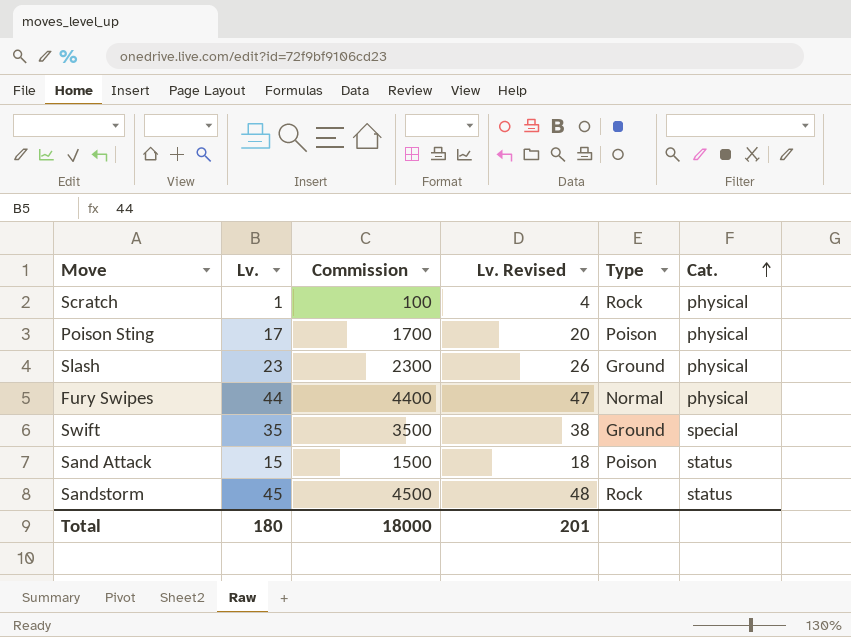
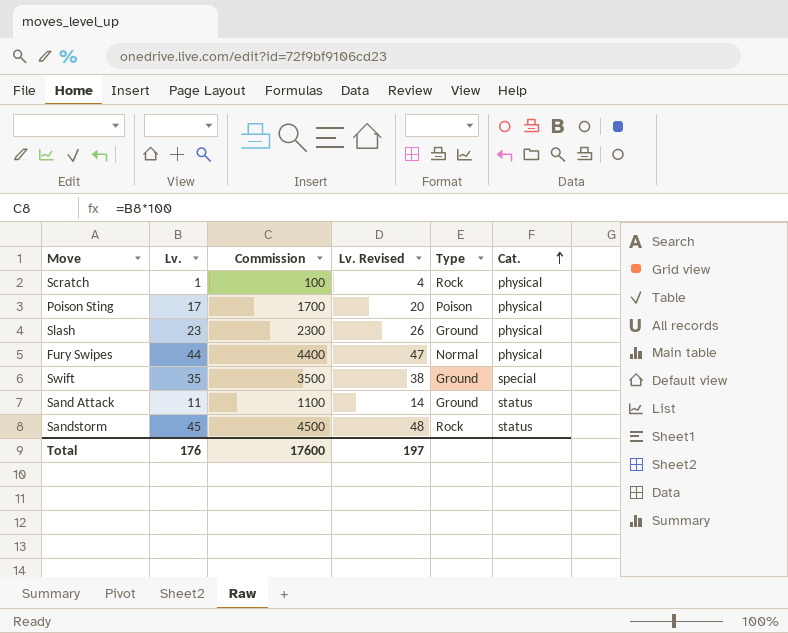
Sand Attack | Lv.: 15 -> 11
Sand Attack | Commission: 1500 -> 1100
Sand Attack | Lv. Revised: 18 -> 14
Sand Attack | Type: Poison -> Ground
Total | Lv.: 180 -> 176
Total | Commission: 18000 -> 17600
Total | Lv. Revised: 201 -> 197

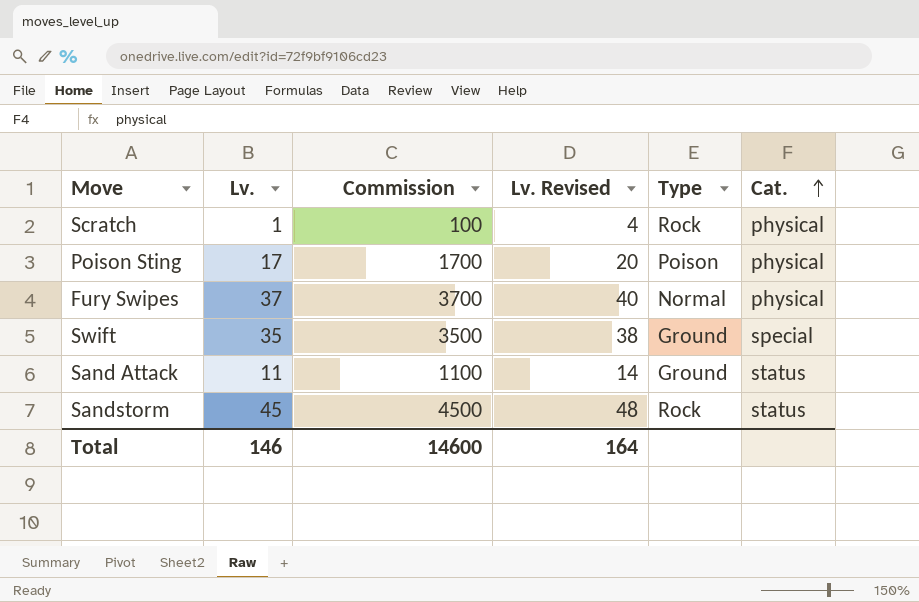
row Slash: 23 | 2300 | 26 | Ground | physical -> none
Fury Swipes | Lv.: 44 -> 37
Fury Swipes | Commission: 4400 -> 3700
Fury Swipes | Lv. Revised: 47 -> 40
Total | Lv.: 176 -> 146
Total | Commission: 17600 -> 14600
Total | Lv. Revised: 197 -> 164

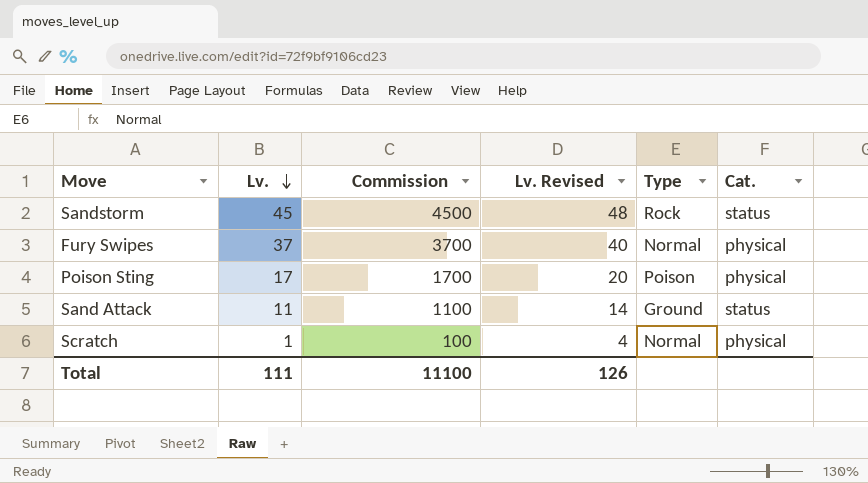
row order: Cat. ascending -> Lv. descending
row Swift: 35 | 3500 | 38 | Ground | special -> none
Scratch | Type: Rock -> Normal
Total | Lv.: 146 -> 111
Total | Commission: 14600 -> 11100
Total | Lv. Revised: 164 -> 126

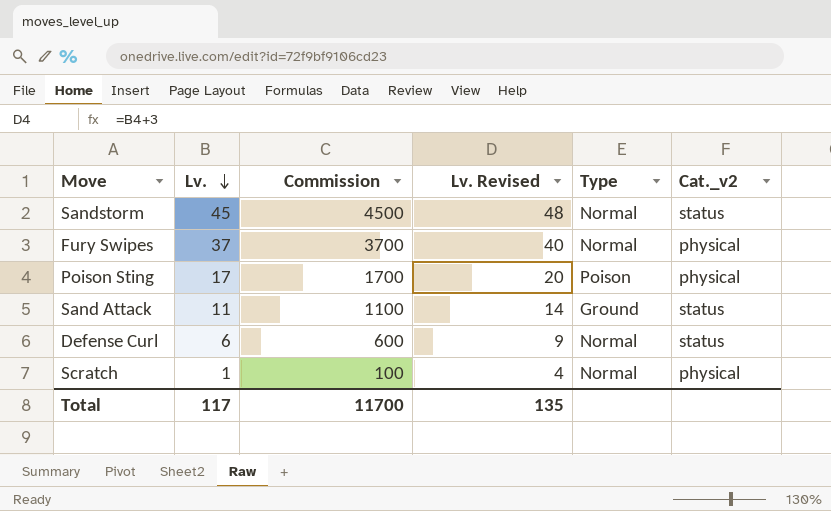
column name: Cat. -> Cat._v2
Sandstorm | Type: Rock -> Normal
row Defense Curl: none -> 6 | 600 | 9 | Normal | status
Total | Lv.: 111 -> 117
Total | Commission: 11100 -> 11700
Total | Lv. Revised: 126 -> 135

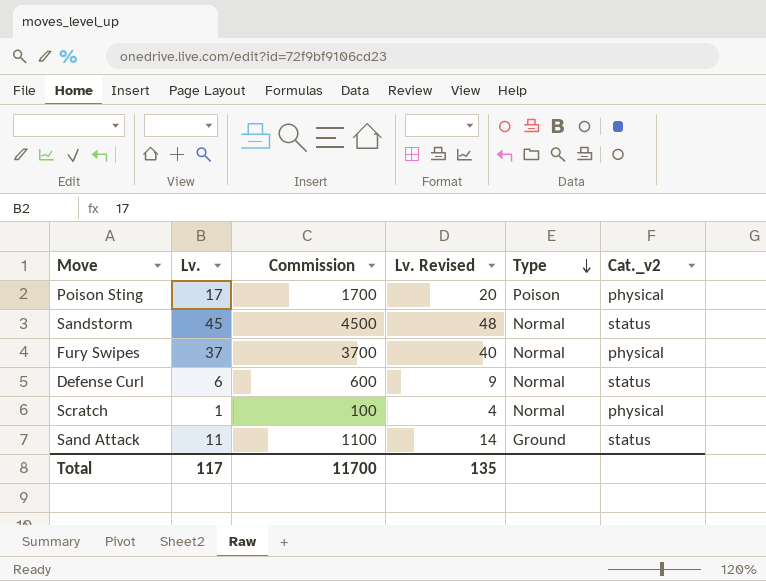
row order: Lv. descending -> Type descending

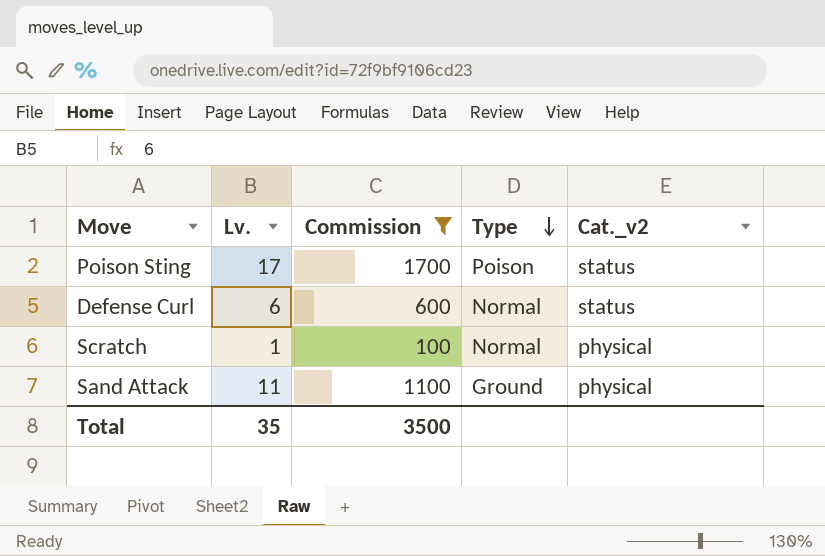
filter: none -> Commission <= 1700
column Lv. Revised | formula: [Lv.] + 3 -> none
Poison Sting | Cat._v2: physical -> status
Sand Attack | Cat._v2: status -> physical
Total | Lv.: 117 -> 35
Total | Commission: 11700 -> 3500

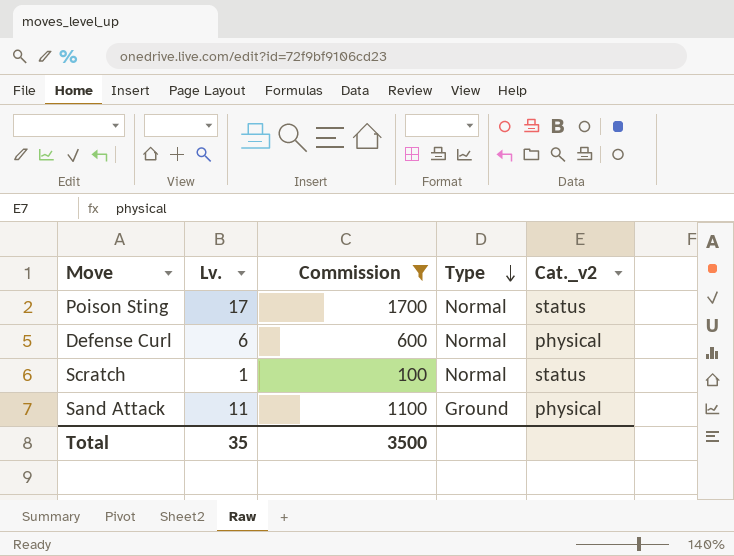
Poison Sting | Type: Poison -> Normal
Defense Curl | Cat._v2: status -> physical
Scratch | Cat._v2: physical -> status

